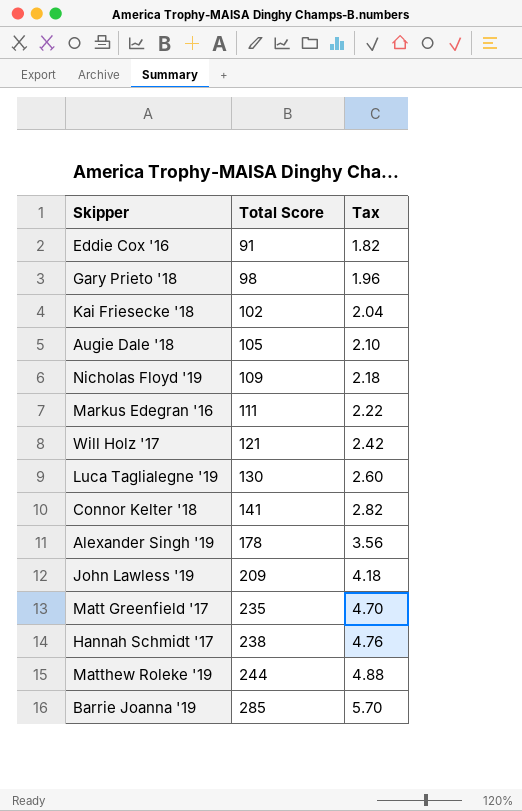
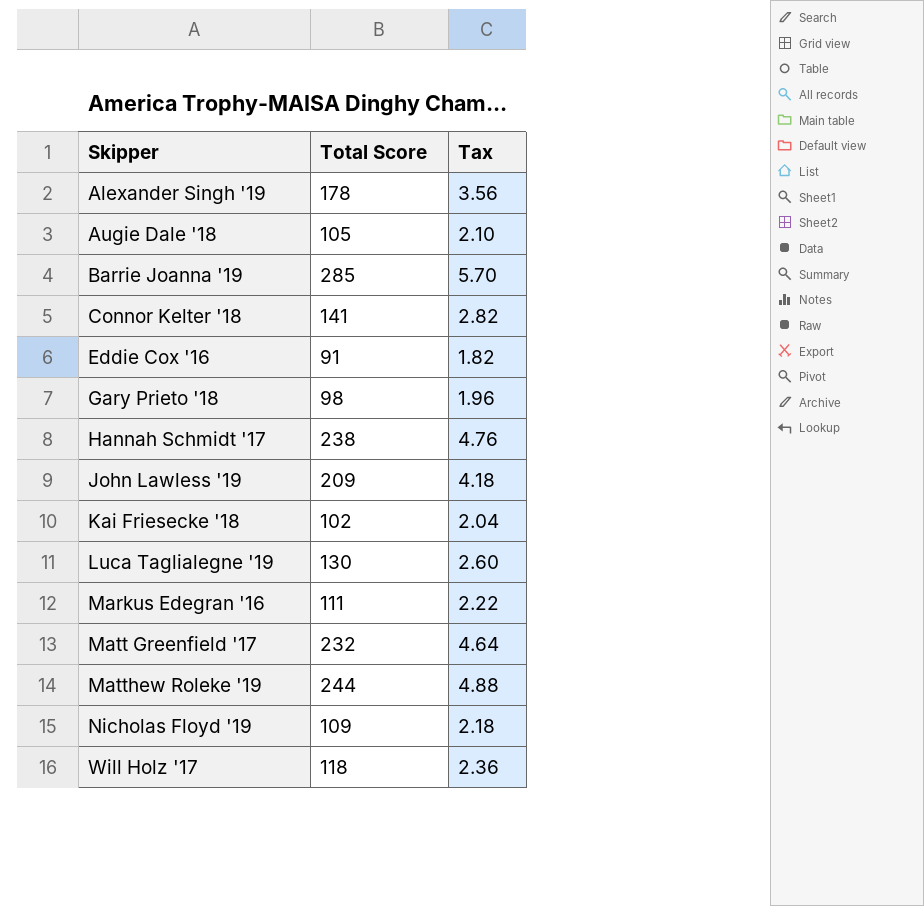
row order: Total Score ascending -> Skipper ascending
Matt Greenfield '17 | Total Score: 235 -> 232
Matt Greenfield '17 | Tax: 4.70 -> 4.64
Will Holz '17 | Total Score: 121 -> 118
Will Holz '17 | Tax: 2.42 -> 2.36

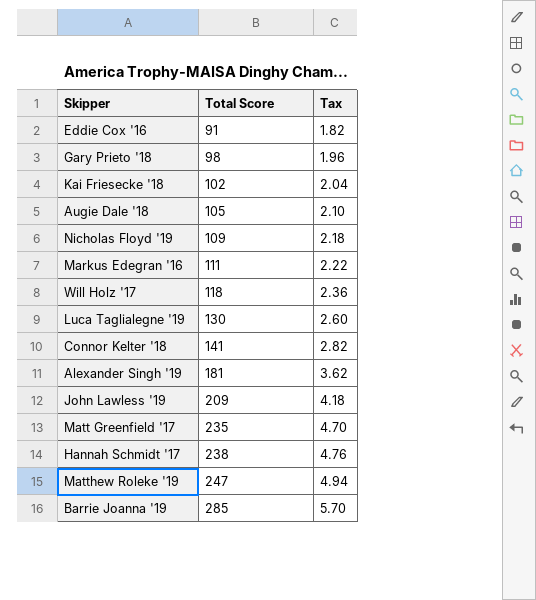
row order: Skipper ascending -> Total Score ascending
Alexander Singh '19 | Total Score: 178 -> 181
Alexander Singh '19 | Tax: 3.56 -> 3.62
Matt Greenfield '17 | Total Score: 232 -> 235
Matt Greenfield '17 | Tax: 4.64 -> 4.70
Matthew Roleke '19 | Total Score: 244 -> 247
Matthew Roleke '19 | Tax: 4.88 -> 4.94

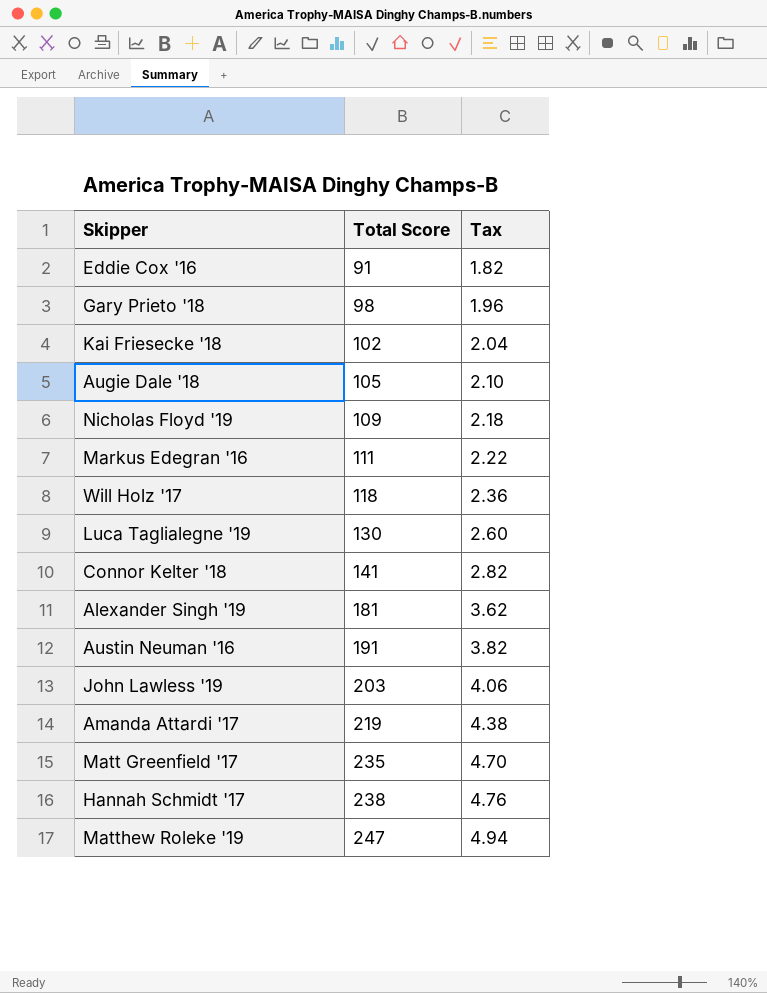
row Barrie Joanna '19: 285 | 5.70 -> none
row Austin Neuman '16: none -> 191 | 3.82
John Lawless '19 | Total Score: 209 -> 203
John Lawless '19 | Tax: 4.18 -> 4.06
row Amanda Attardi '17: none -> 219 | 4.38

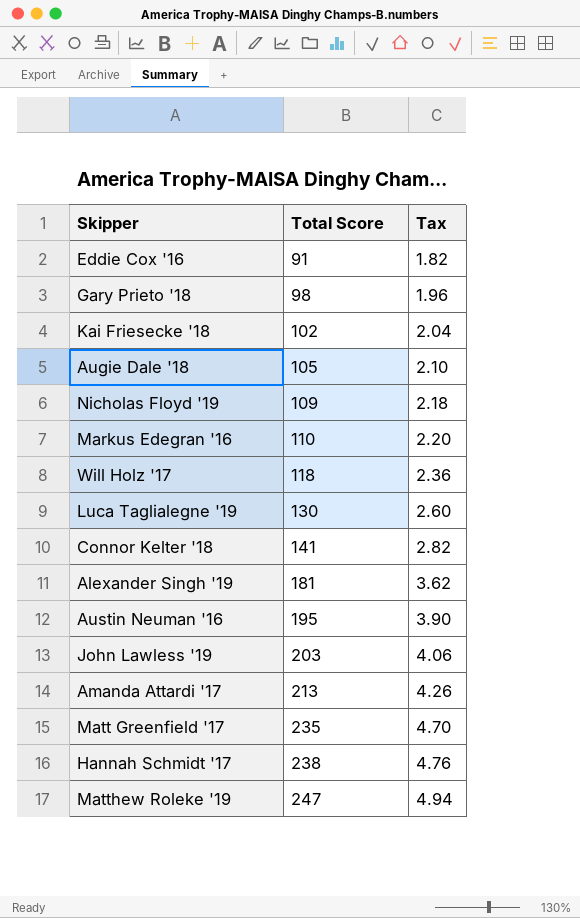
Markus Edegran '16 | Total Score: 111 -> 110
Markus Edegran '16 | Tax: 2.22 -> 2.20
Austin Neuman '16 | Total Score: 191 -> 195
Austin Neuman '16 | Tax: 3.82 -> 3.90
Amanda Attardi '17 | Total Score: 219 -> 213
Amanda Attardi '17 | Tax: 4.38 -> 4.26

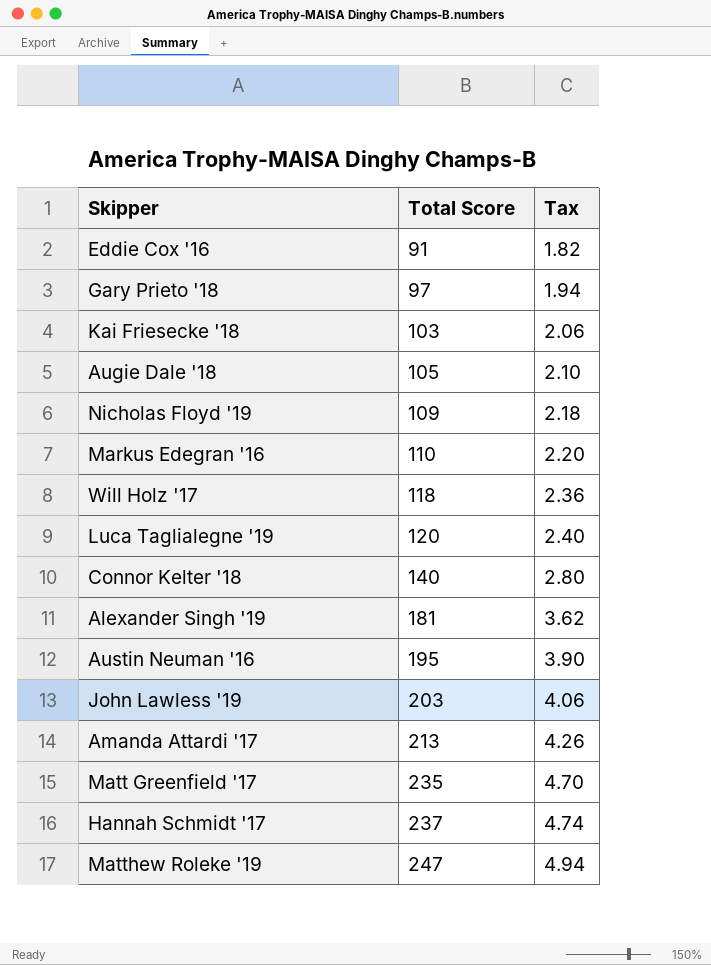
Gary Prieto '18 | Total Score: 98 -> 97
Gary Prieto '18 | Tax: 1.96 -> 1.94
Kai Friesecke '18 | Total Score: 102 -> 103
Kai Friesecke '18 | Tax: 2.04 -> 2.06
Luca Taglialegne '19 | Total Score: 130 -> 120
Luca Taglialegne '19 | Tax: 2.60 -> 2.40
Connor Kelter '18 | Total Score: 141 -> 140
Connor Kelter '18 | Tax: 2.82 -> 2.80
Hannah Schmidt '17 | Total Score: 238 -> 237
Hannah Schmidt '17 | Tax: 4.76 -> 4.74

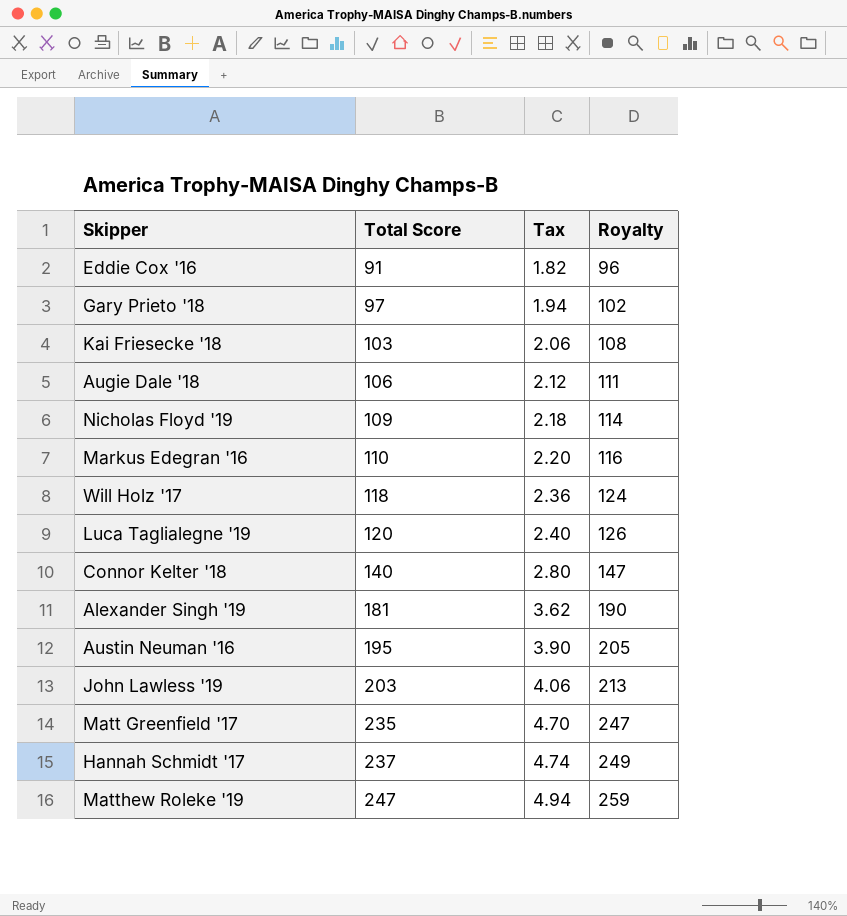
column Royalty | formula: none -> [Total Score] * 1.05
row Amanda Attardi '17: 213 | 4.26 -> none
Augie Dale '18 | Total Score: 105 -> 106
Augie Dale '18 | Tax: 2.10 -> 2.12

